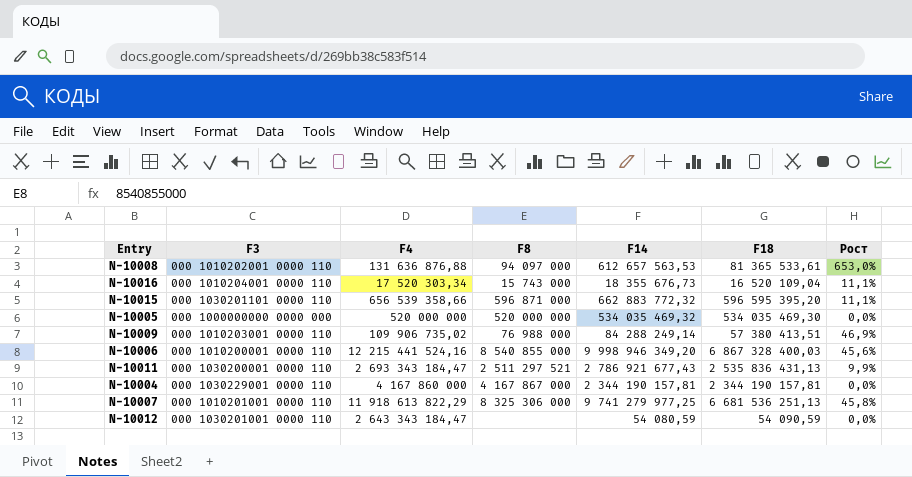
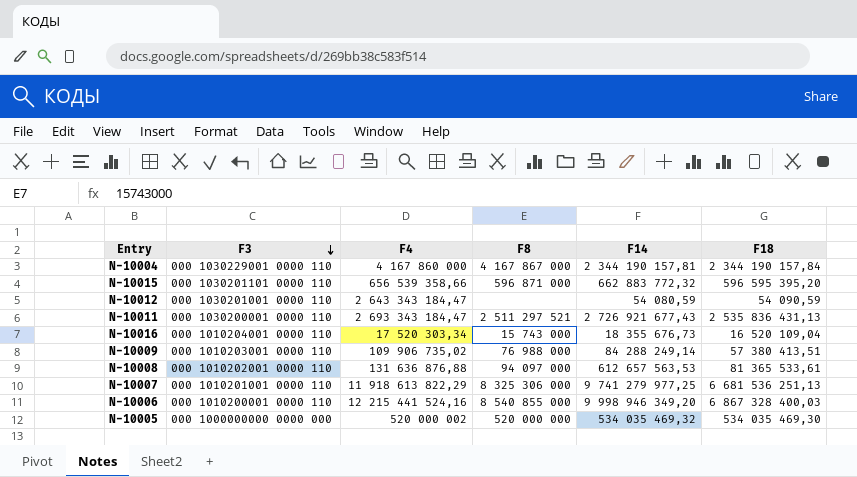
row order: none -> F3 descending
column Рост | formula: ([F14] - [F18]) / [F18] -> none
N-10004 | F18: 2 344 190 157,81 -> 2 344 190 157,84
N-10011 | F14: 2 786 921 677,43 -> 2 726 921 677,43
N-10005 | F4: 520 000 000 -> 520 000 002

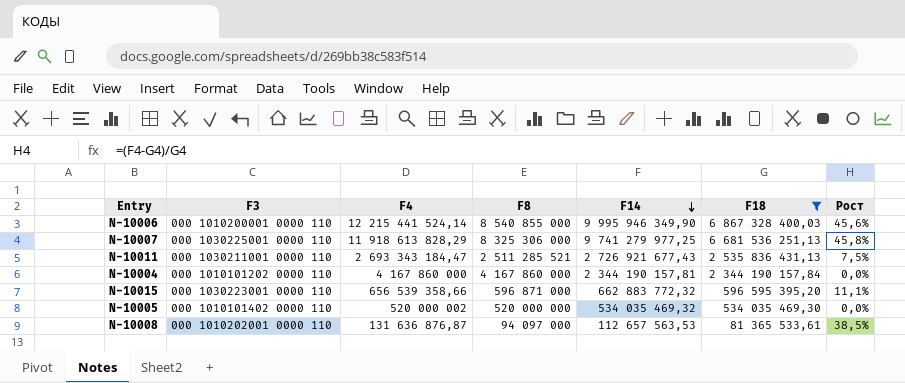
filter: none -> F18 >= 81 365 533,61
row order: F3 descending -> F14 descending
column Рост | formula: none -> ([F14] - [F18]) / [F18]
N-10006 | F4: 12 215 441 524,16 -> 12 215 441 524,14
N-10006 | F14: 9 998 946 349,20 -> 9 995 946 349,90
N-10007 | F3: 000 1010201001 0000 110 -> 000 1030225001 0000 110
N-10007 | F4: 11 918 613 822,29 -> 11 918 613 828,29
N-10011 | F3: 000 1030200001 0000 110 -> 000 1030211001 0000 110
N-10011 | F8: 2 511 297 521 -> 2 511 285 521
N-10004 | F3: 000 1030229001 0000 110 -> 000 1010101202 0000 110
N-10004 | F8: 4 167 867 000 -> 4 167 860 000
N-10015 | F3: 000 1030201101 0000 110 -> 000 1030223001 0000 110
N-10005 | F3: 000 1000000000 0000 000 -> 000 1010101402 0000 110
N-10008 | F4: 131 636 876,88 -> 131 636 876,87
N-10008 | F14: 612 657 563,53 -> 112 657 563,53

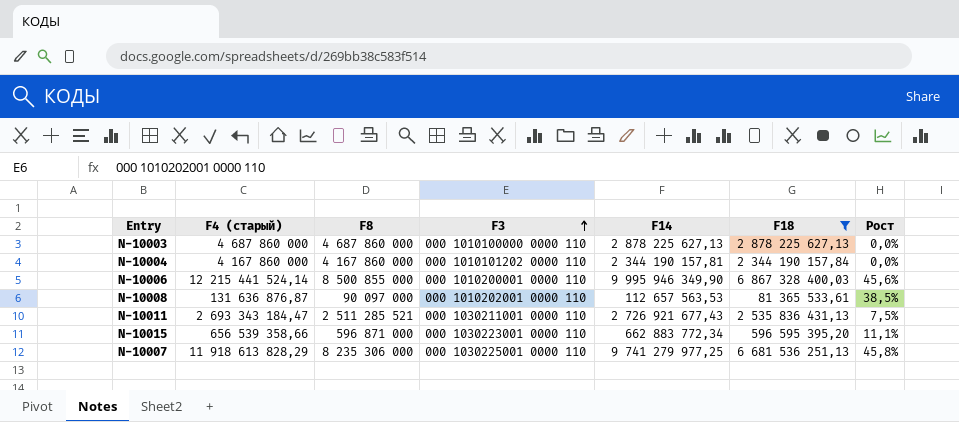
row order: F14 descending -> F3 ascending
column name: F4 -> F4 (старый)
column F3 | position: 2 -> 4
row N-10005: 000 1010101402 0000 110 | 520 000 002 | 520 000 000 | 534 035 469,32 | 534 035 469,30 | 0,0% -> none
row N-10003: none -> 4 687 860 000 | 4 687 860 000 | 000 1010100000 0000 110 | 2 878 225 627,13 | 2 878 225 627,13 | 0,0%
N-10006 | F8: 8 540 855 000 -> 8 500 855 000
N-10008 | F8: 94 097 000 -> 90 097 000
N-10015 | F14: 662 883 772,32 -> 662 883 772,34
N-10007 | F8: 8 325 306 000 -> 8 235 306 000

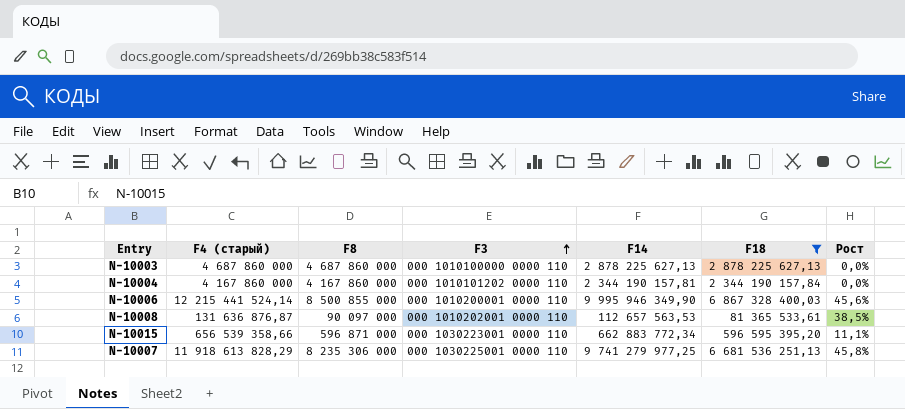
row N-10011: 2 693 343 184,47 | 2 511 285 521 | 000 1030211001 0000 110 | 2 726 921 677,43 | 2 535 836 431,13 | 7,5% -> none

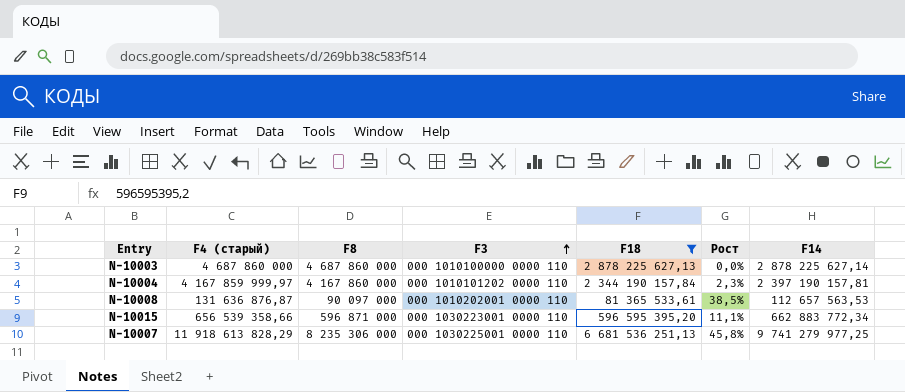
column F14 | position: 5 -> 7
row N-10006: 12 215 441 524,14 | 8 500 855 000 | 000 1010200001 0000 110 | 9 995 946 349,90 | 6 867 328 400,03 | 45,6% -> none
N-10003 | F14: 2 878 225 627,13 -> 2 878 225 627,14
N-10004 | F4 (старый): 4 167 860 000 -> 4 167 859 999,97
N-10004 | Рост: 0,0% -> 2,3%
N-10004 | F14: 2 344 190 157,81 -> 2 397 190 157,81

